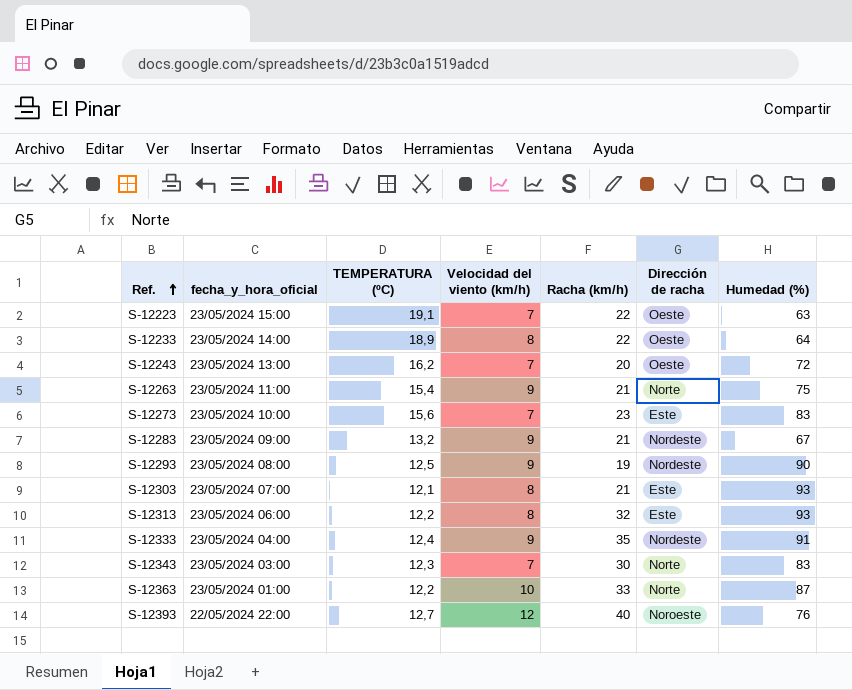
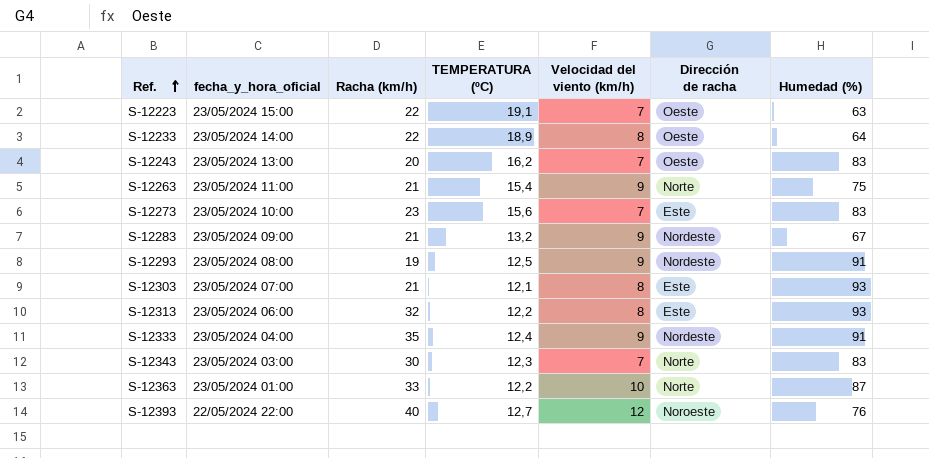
column Racha (km/h) | position: 5 -> 3
S-12243 | Humedad (%): 72 -> 83
S-12293 | Humedad (%): 90 -> 91

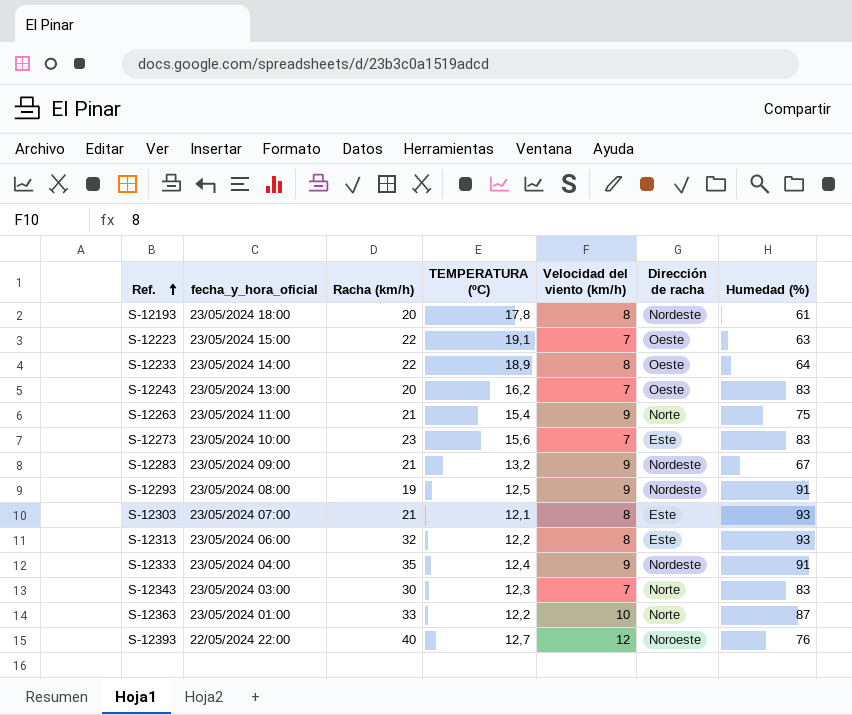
row S-12193: none -> 23/05/2024 18:00 | 20 | 17,8 | 8 | Nordeste | 61

